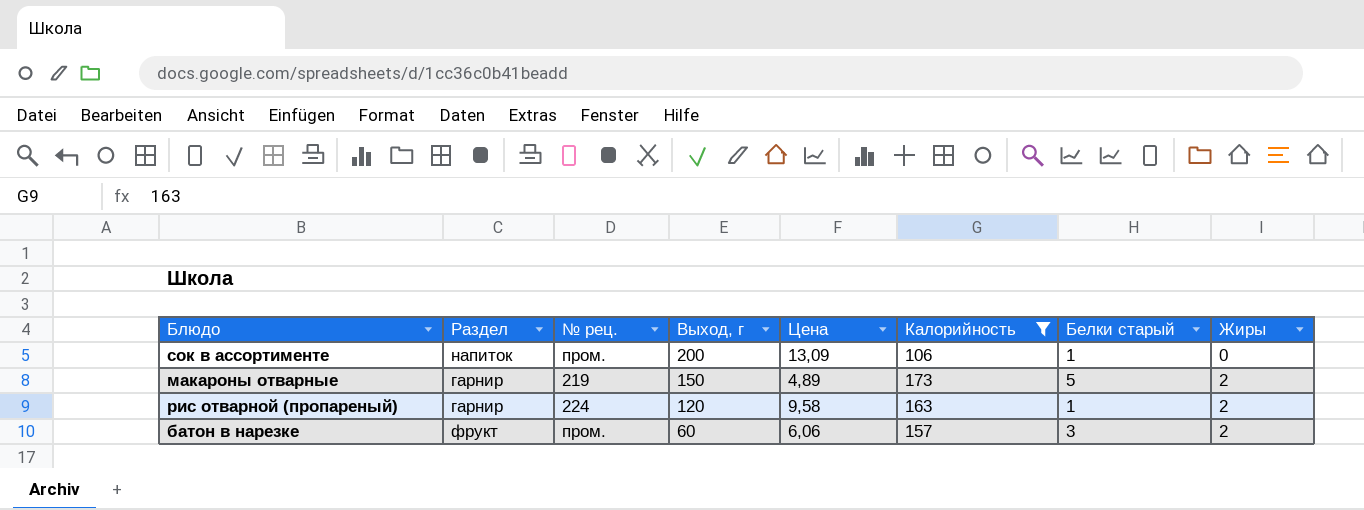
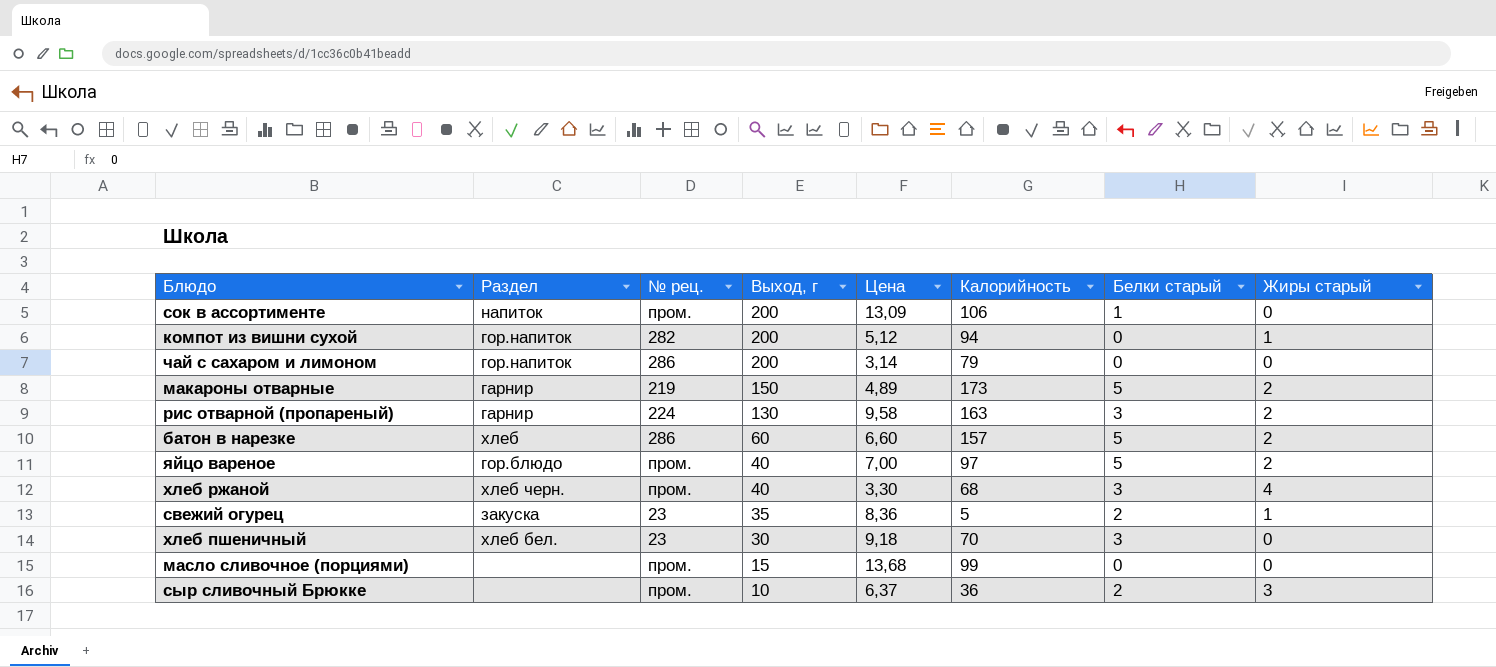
filter: Калорийность >= 106 -> none
column name: Жиры -> Жиры старый
рис отварной (пропареный) | Выход, г: 120 -> 130
рис отварной (пропареный) | Белки старый: 1 -> 3
батон в нарезке | Раздел: фрукт -> хлеб
батон в нарезке | № рец.: пром. -> 286
батон в нарезке | Цена: 6,06 -> 6,60
батон в нарезке | Белки старый: 3 -> 5

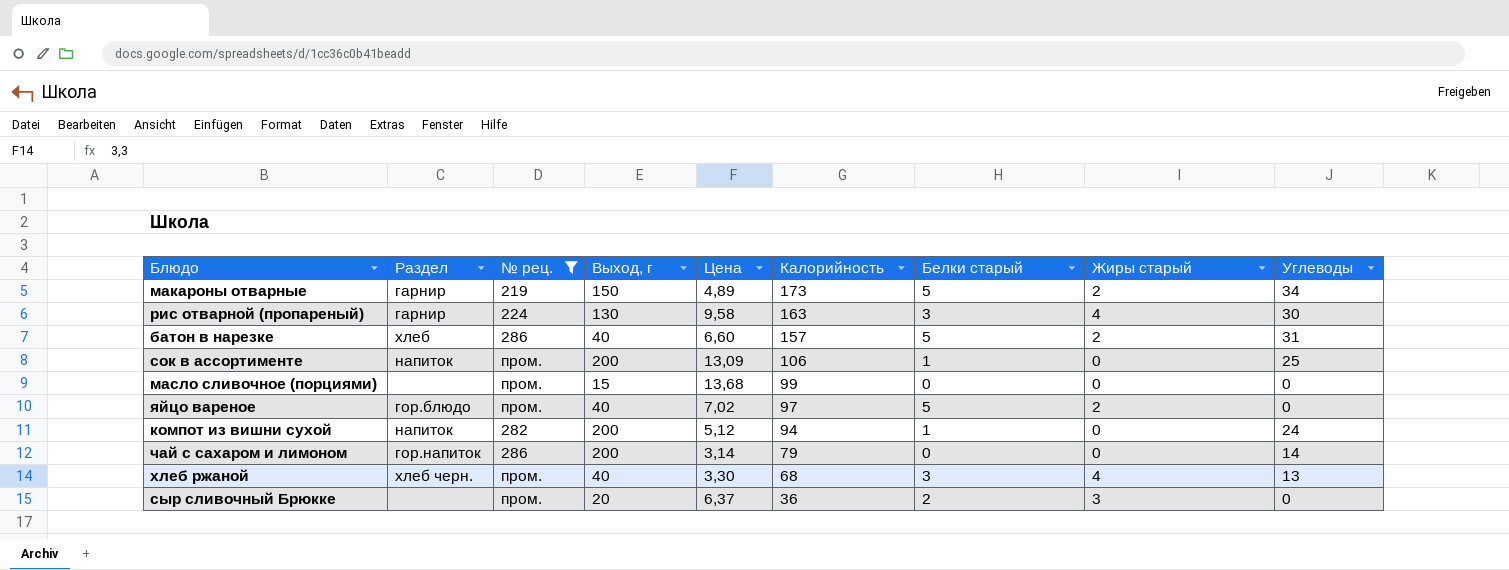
filter: none -> № рец. != 23
row order: Выход, г descending -> Калорийность descending
column Углеводы | position: none -> 9
рис отварной (пропареный) | Жиры старый: 2 -> 4
батон в нарезке | Выход, г: 60 -> 40
яйцо вареное | Цена: 7,00 -> 7,02
компот из вишни сухой | Раздел: гор.напиток -> напиток
компот из вишни сухой | Белки старый: 0 -> 1
компот из вишни сухой | Жиры старый: 1 -> 0
сыр сливочный Брюкке | Выход, г: 10 -> 20

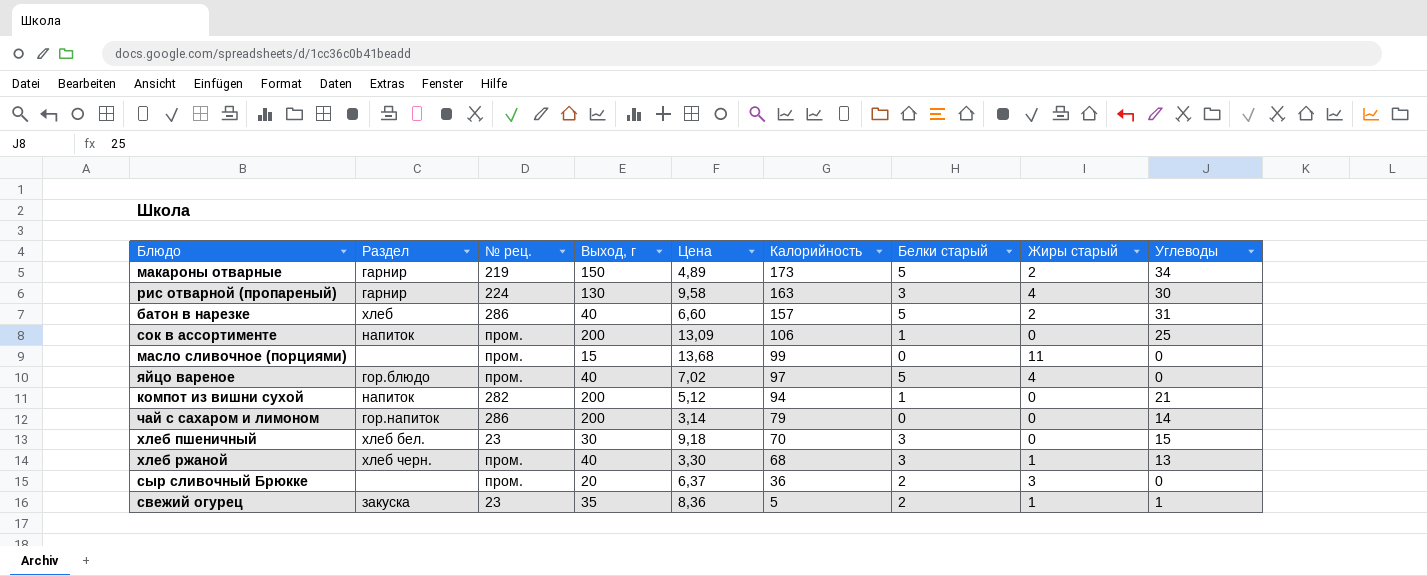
filter: № рец. != 23 -> none
масло сливочное (порциями) | Жиры старый: 0 -> 11
яйцо вареное | Жиры старый: 2 -> 4
компот из вишни сухой | Углеводы: 24 -> 21
хлеб ржаной | Жиры старый: 4 -> 1

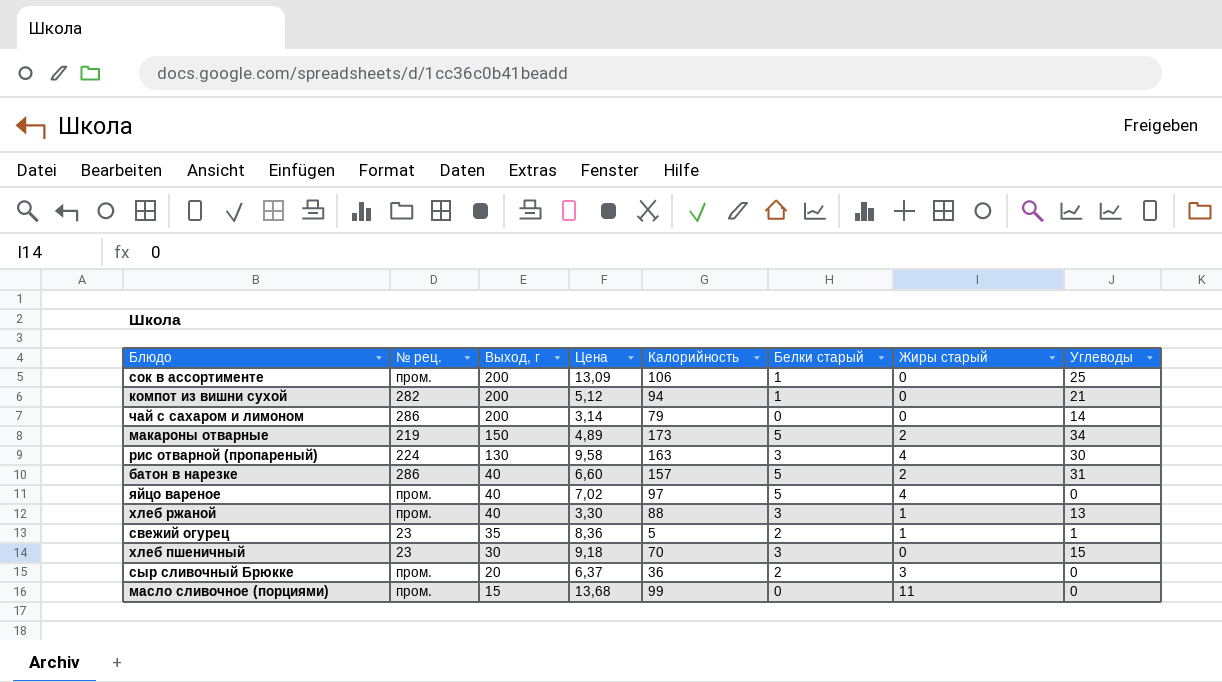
row order: Калорийность descending -> Выход, г descending
column Раздел | position: 2 -> none
хлеб ржаной | Калорийность: 68 -> 88

